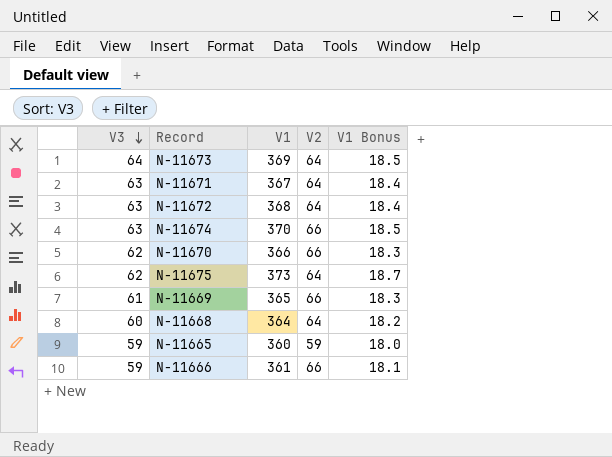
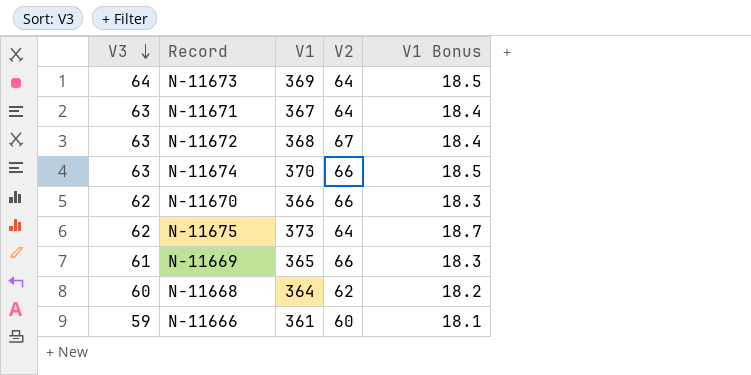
row N-11665: 59 | 360 | 59 | 18.0 -> none
N-11672 | V2: 64 -> 67
N-11668 | V2: 64 -> 62
N-11666 | V2: 66 -> 60

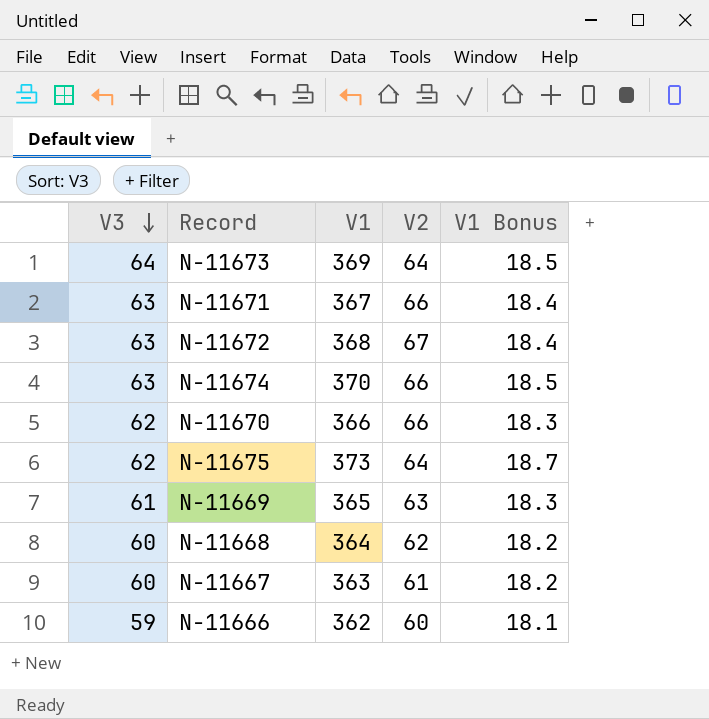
N-11671 | V2: 64 -> 66
N-11669 | V2: 66 -> 63
row N-11667: none -> 60 | 363 | 61 | 18.2
N-11666 | V1: 361 -> 362

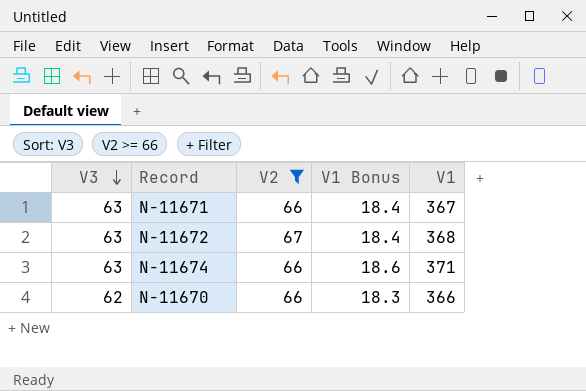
filter: none -> V2 >= 66
column V1 | position: 3 -> 5
N-11674 | V1 Bonus: 18.5 -> 18.6
N-11674 | V1: 370 -> 371

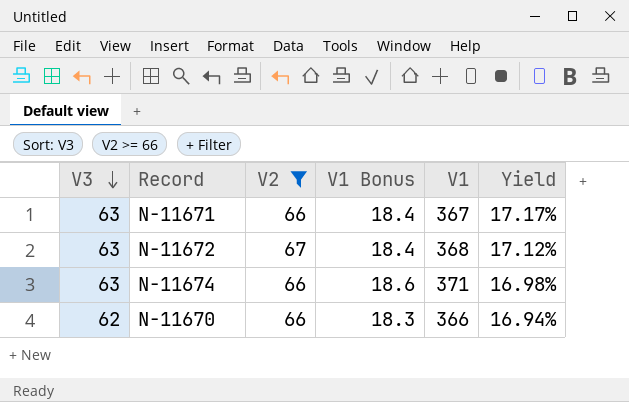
column Yield | formula: none -> [V3] / [V1]

